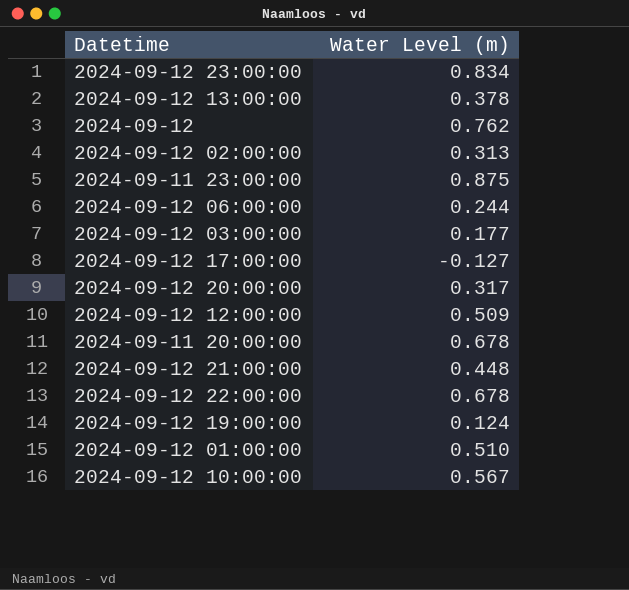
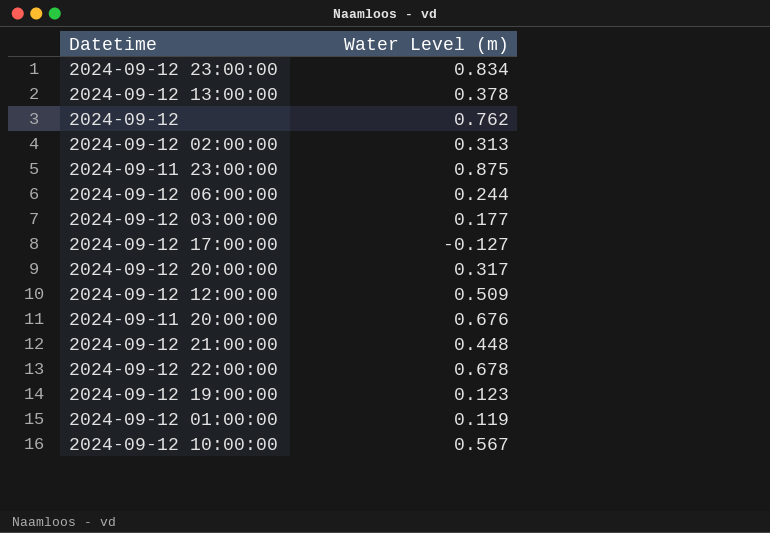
2024-09-11 20:00:00 | Water Level (m): 0.678 -> 0.676
2024-09-12 19:00:00 | Water Level (m): 0.124 -> 0.123
2024-09-12 01:00:00 | Water Level (m): 0.510 -> 0.119

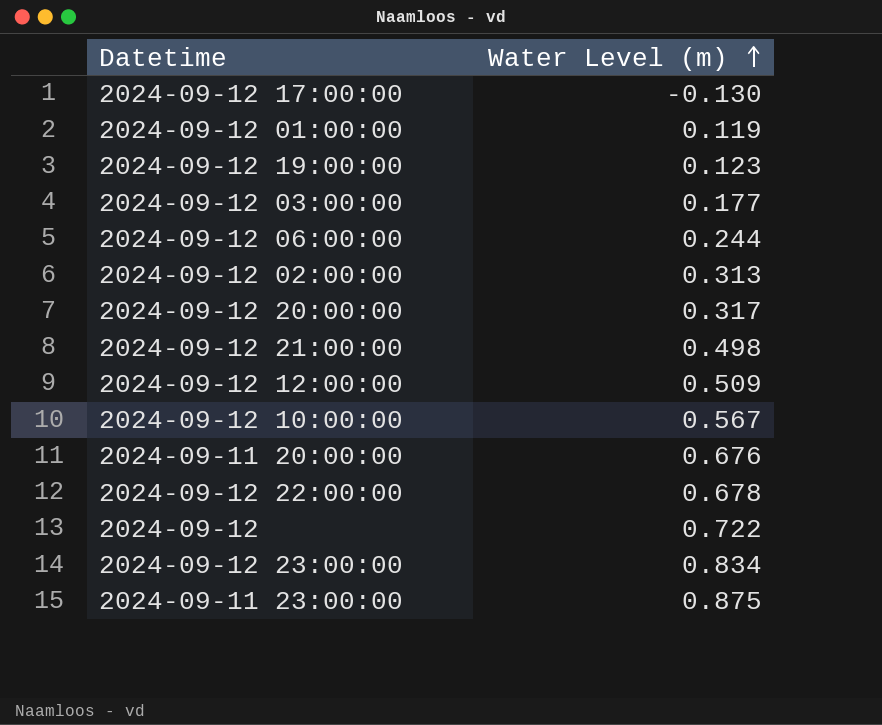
row order: none -> Water Level (m) ascending
row 2024-09-12 13:00:00: 0.378 -> none
2024-09-12 17:00:00 | Water Level (m): -0.127 -> -0.130
2024-09-12 21:00:00 | Water Level (m): 0.448 -> 0.498
2024-09-12 | Water Level (m): 0.762 -> 0.722

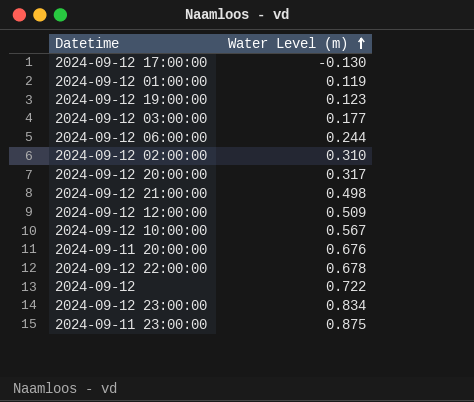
2024-09-12 02:00:00 | Water Level (m): 0.313 -> 0.310

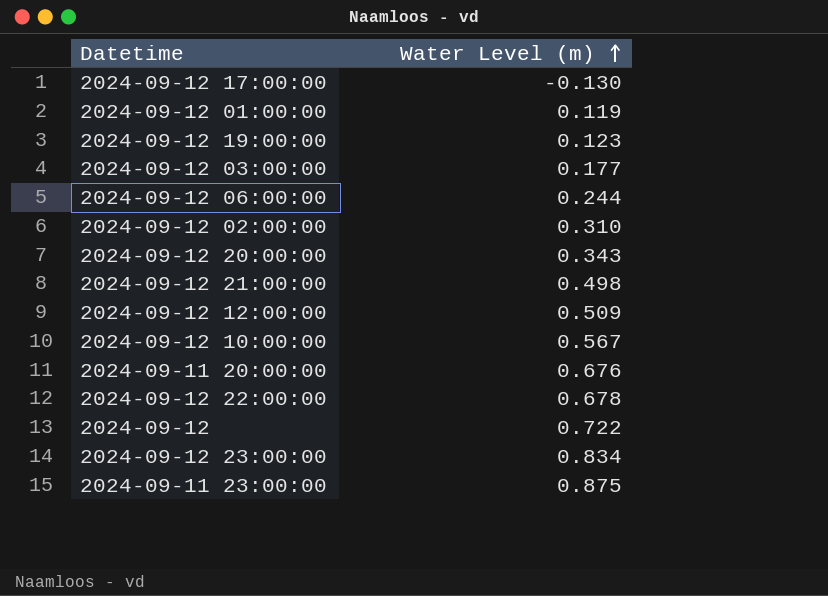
2024-09-12 20:00:00 | Water Level (m): 0.317 -> 0.343

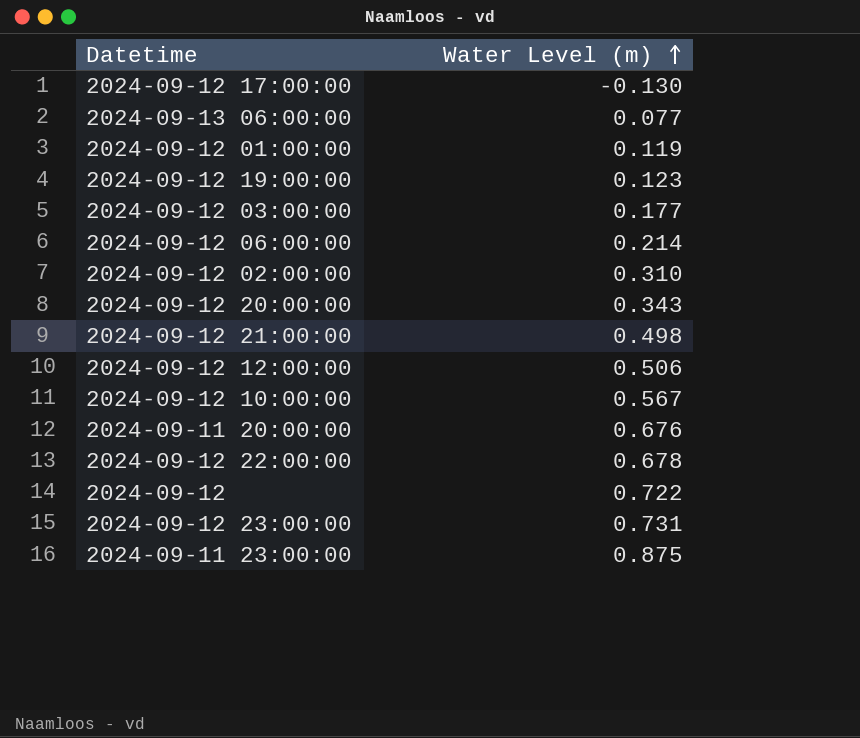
row 2024-09-13 06:00:00: none -> 0.077
2024-09-12 06:00:00 | Water Level (m): 0.244 -> 0.214
2024-09-12 12:00:00 | Water Level (m): 0.509 -> 0.506
2024-09-12 23:00:00 | Water Level (m): 0.834 -> 0.731

